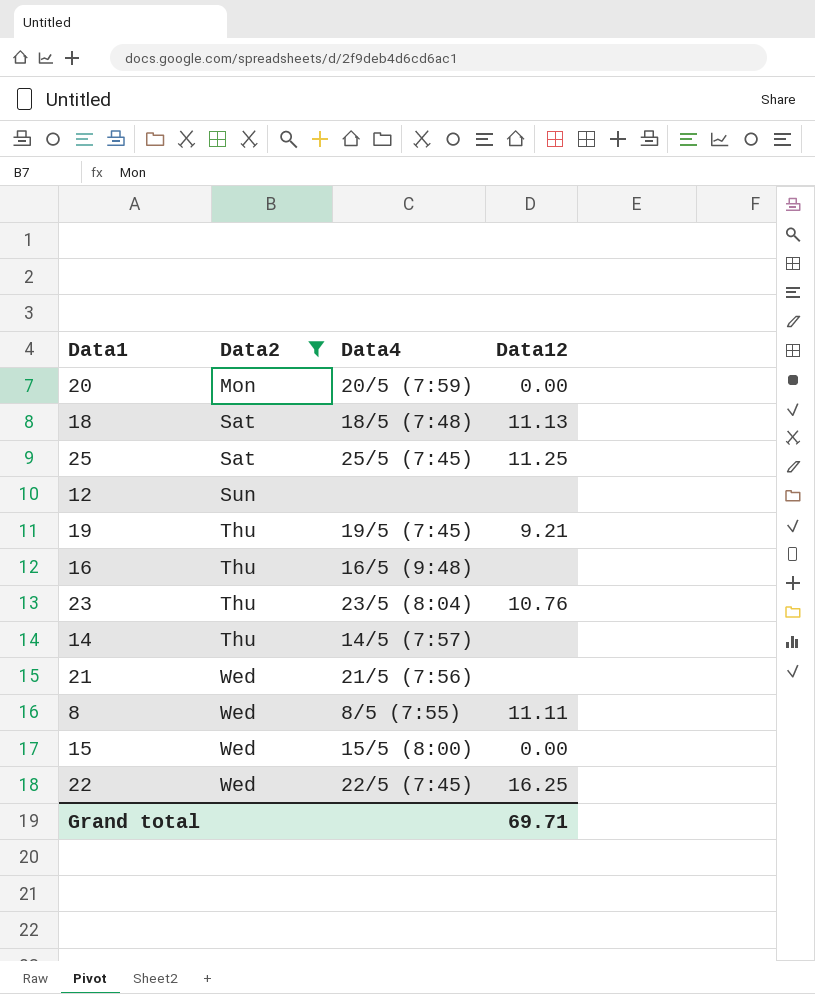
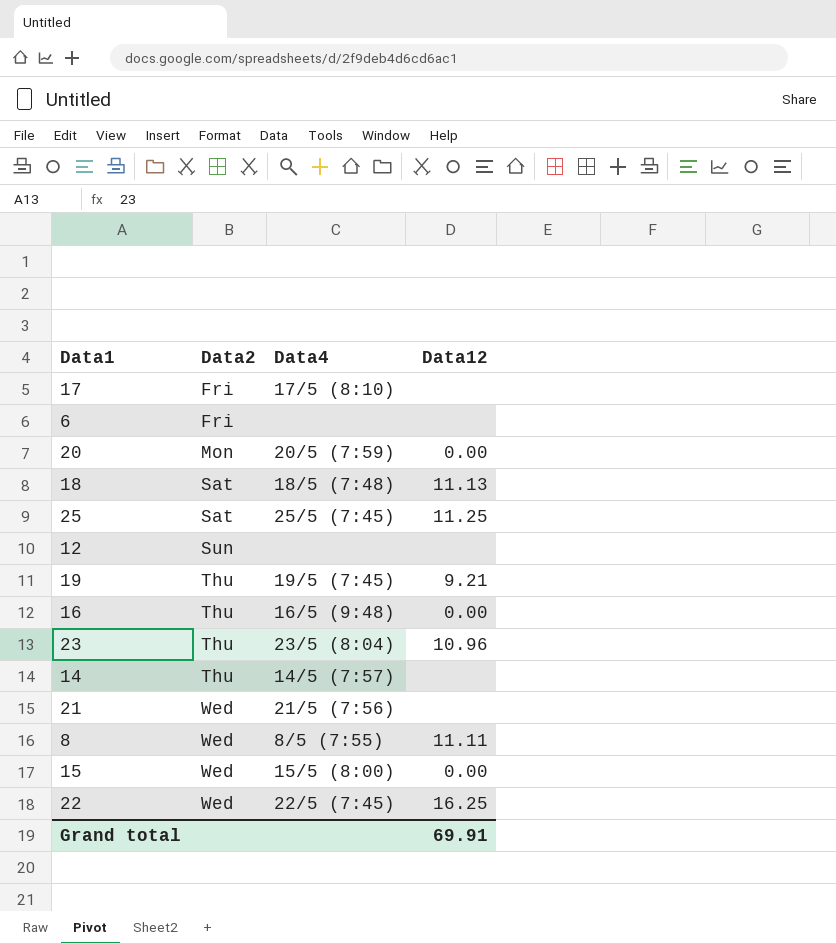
filter: Data2 != Fri -> none
16 | Data12: none -> 0.00
23 | Data12: 10.76 -> 10.96
Grand total | Data12: 69.71 -> 69.91

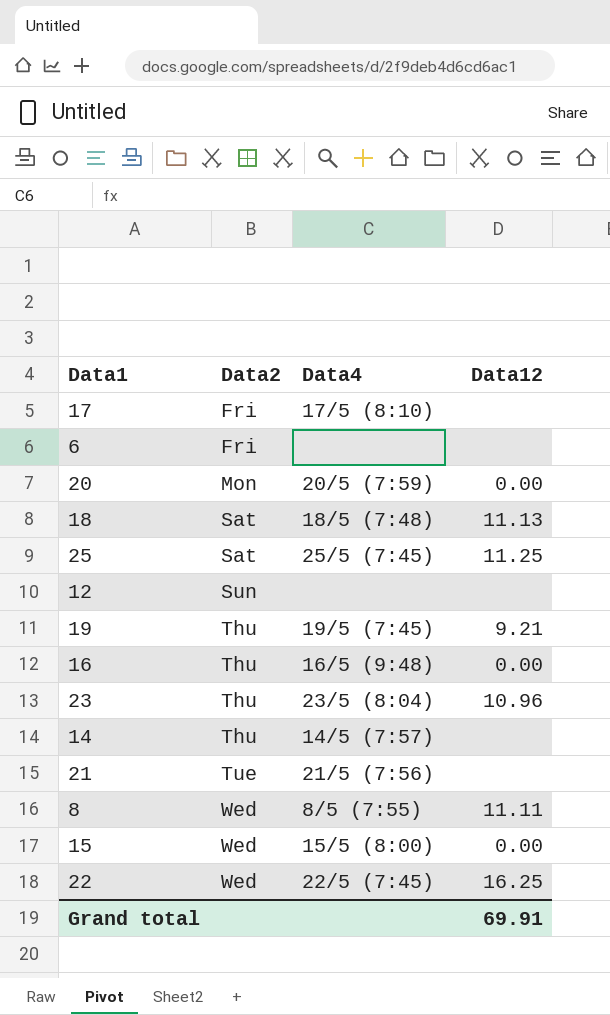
21 | Data2: Wed -> Tue

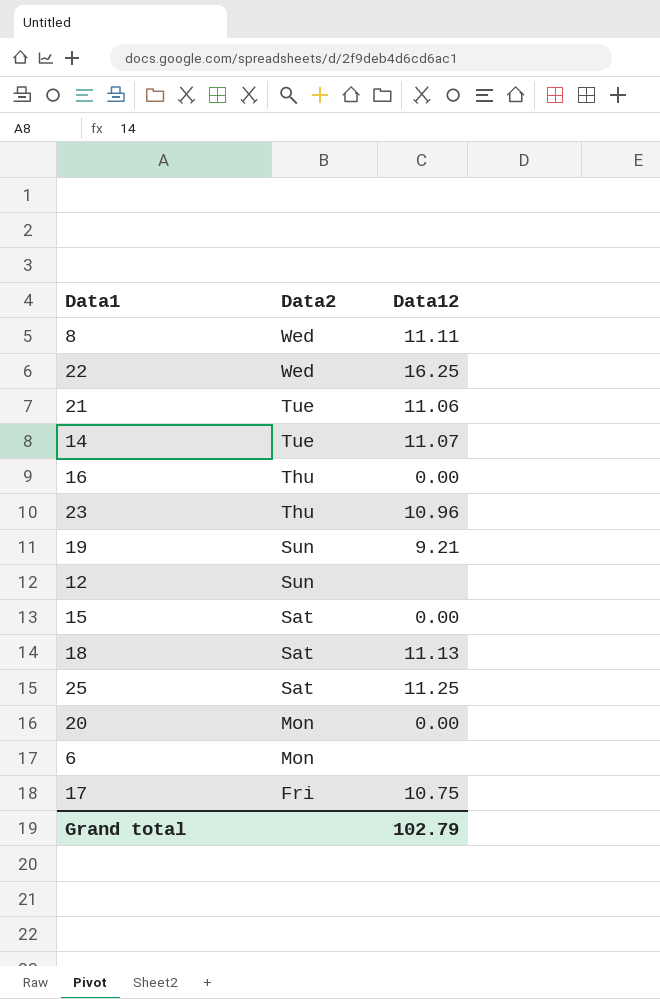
row order: Data2 ascending -> Data2 descending
column Data4 | position: 3 -> none
21 | Data12: none -> 11.06
14 | Data2: Thu -> Tue
14 | Data12: none -> 11.07
19 | Data2: Thu -> Sun
15 | Data2: Wed -> Sat
6 | Data2: Fri -> Mon
17 | Data12: none -> 10.75
Grand total | Data12: 69.91 -> 102.79

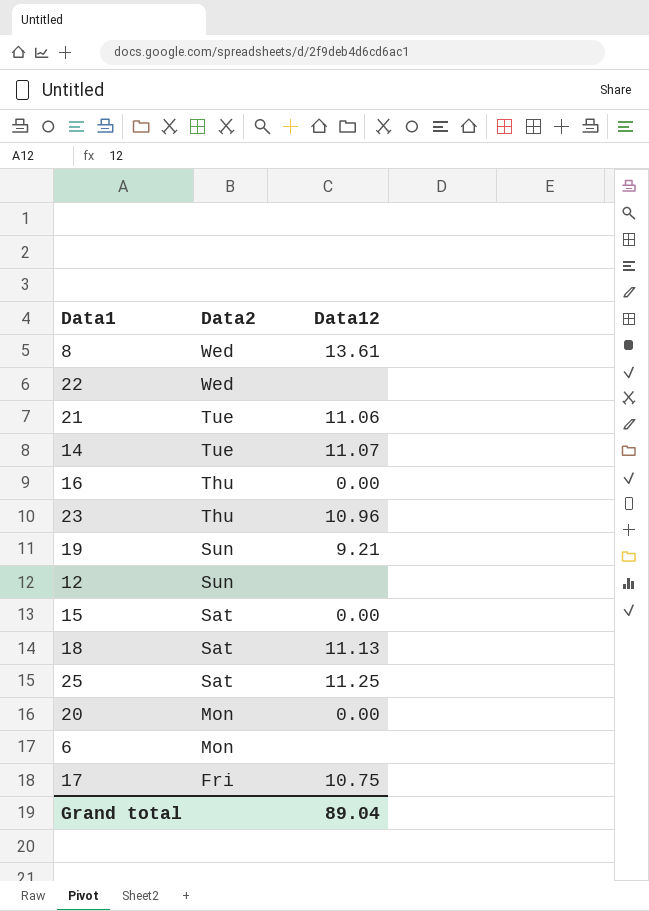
8 | Data12: 11.11 -> 13.61
22 | Data12: 16.25 -> none
Grand total | Data12: 102.79 -> 89.04

